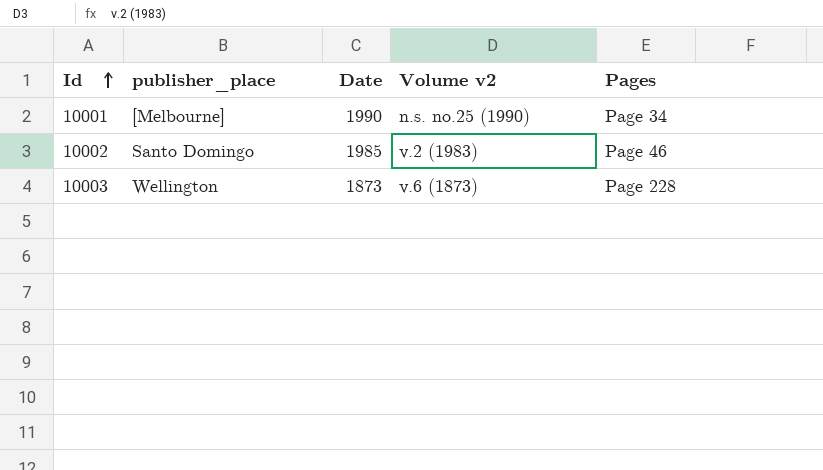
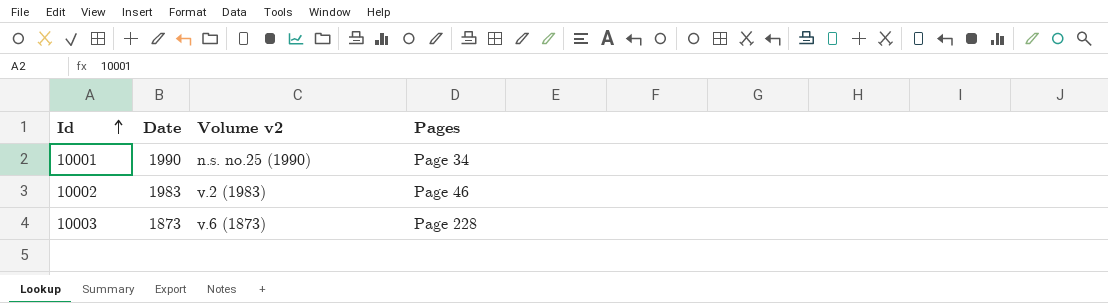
column publisher_place | position: 2 -> none
10002 | Date: 1985 -> 1983

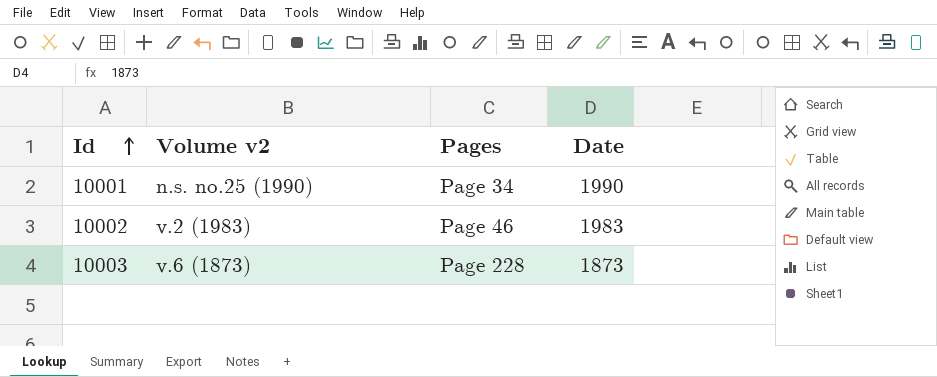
column Date | position: 2 -> 4

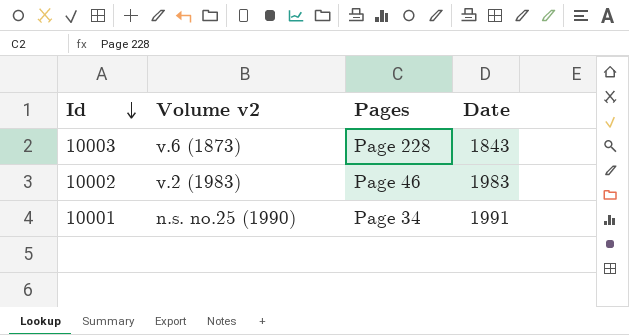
row order: Id ascending -> Id descending
10003 | Date: 1873 -> 1843
10001 | Date: 1990 -> 1991

